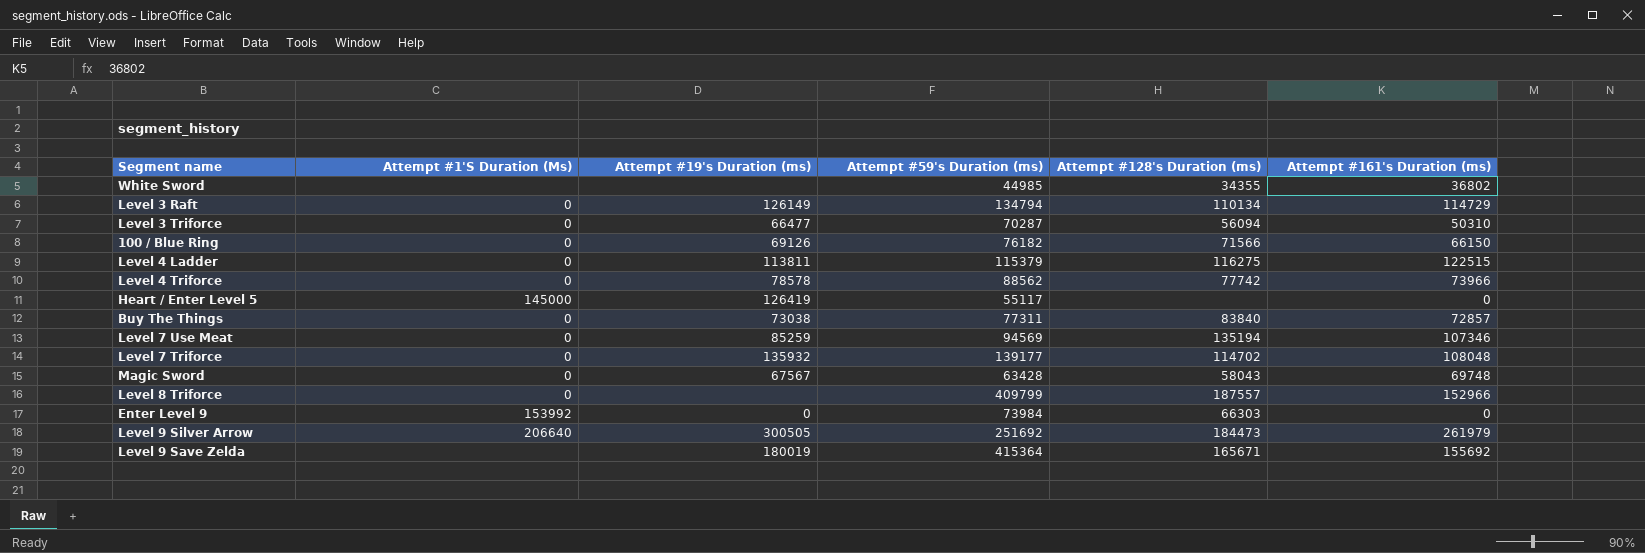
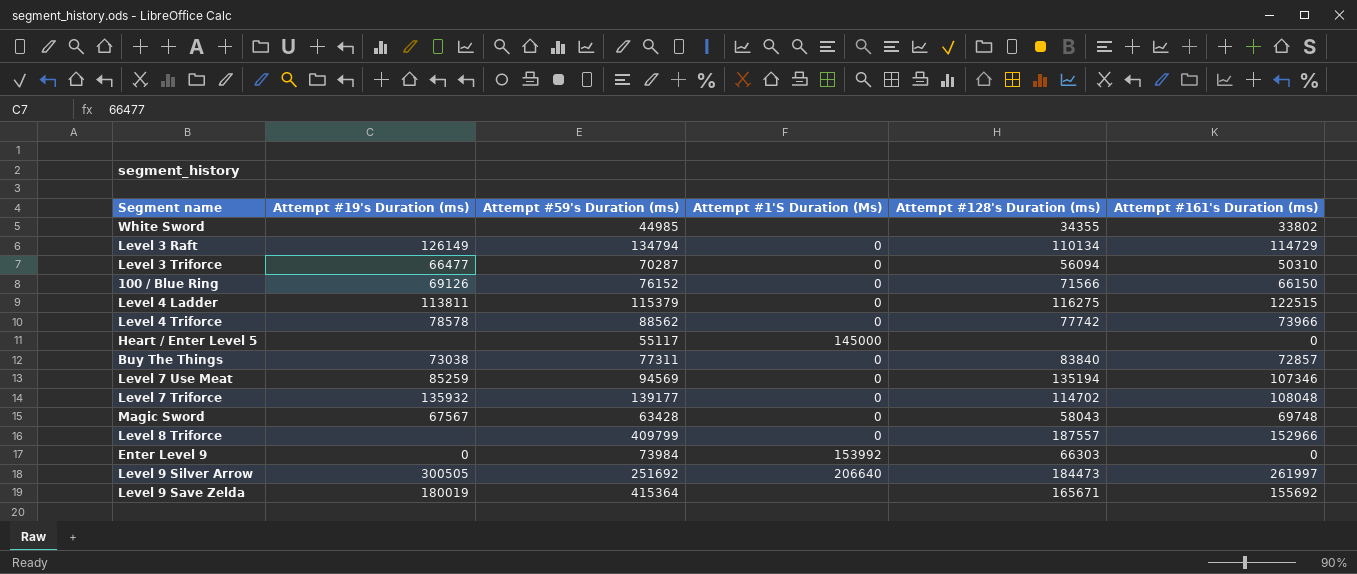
column Attempt #1'S Duration (Ms) | position: 2 -> 4
White Sword | Attempt #161's Duration (ms): 36802 -> 33802
100 / Blue Ring | Attempt #59's Duration (ms): 76182 -> 76152
Heart / Enter Level 5 | Attempt #19's Duration (ms): 126419 -> none
Level 9 Silver Arrow | Attempt #161's Duration (ms): 261979 -> 261997

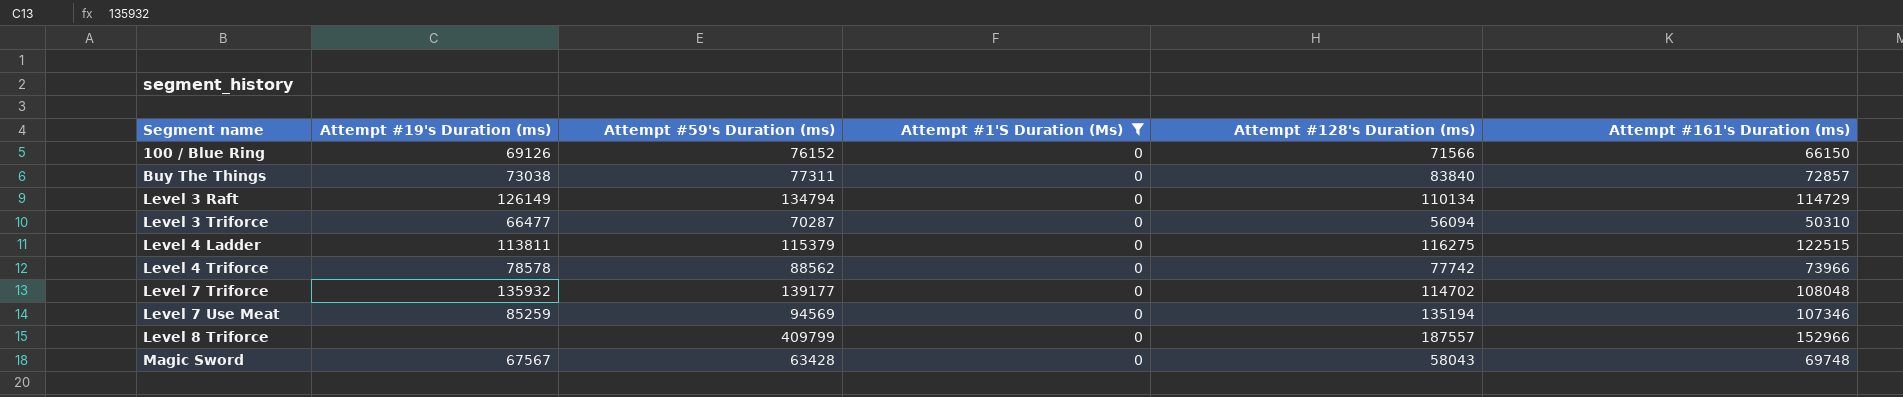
filter: none -> Attempt #1'S Duration (Ms) = 0
row order: none -> Segment name ascending

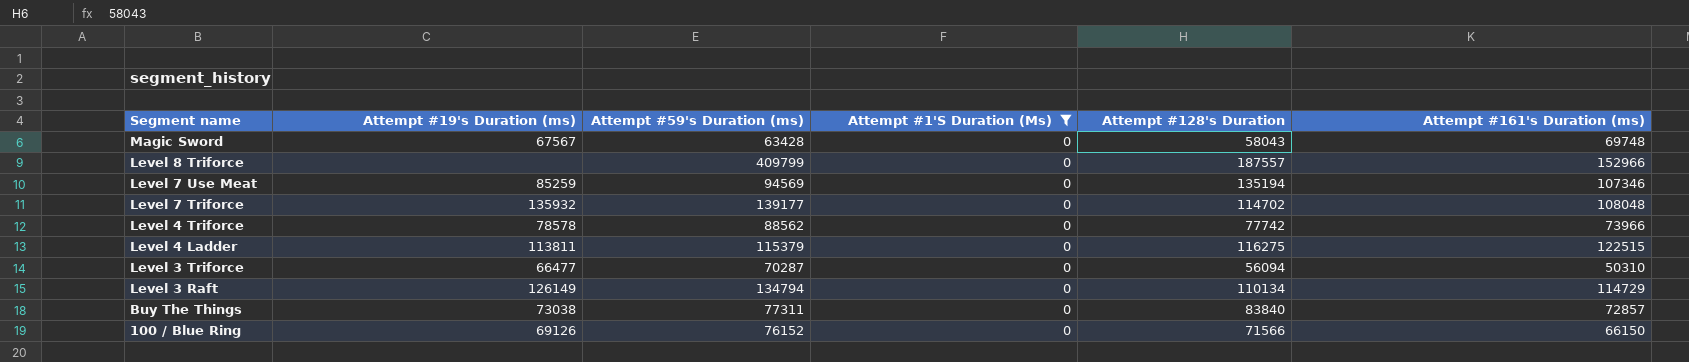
row order: Segment name ascending -> Segment name descending
column name: Attempt #128's Duration (ms) -> Attempt #128's Duration

